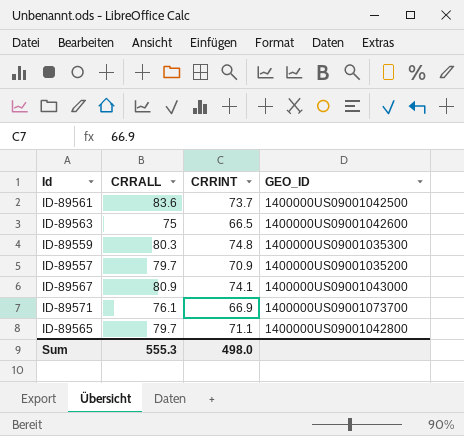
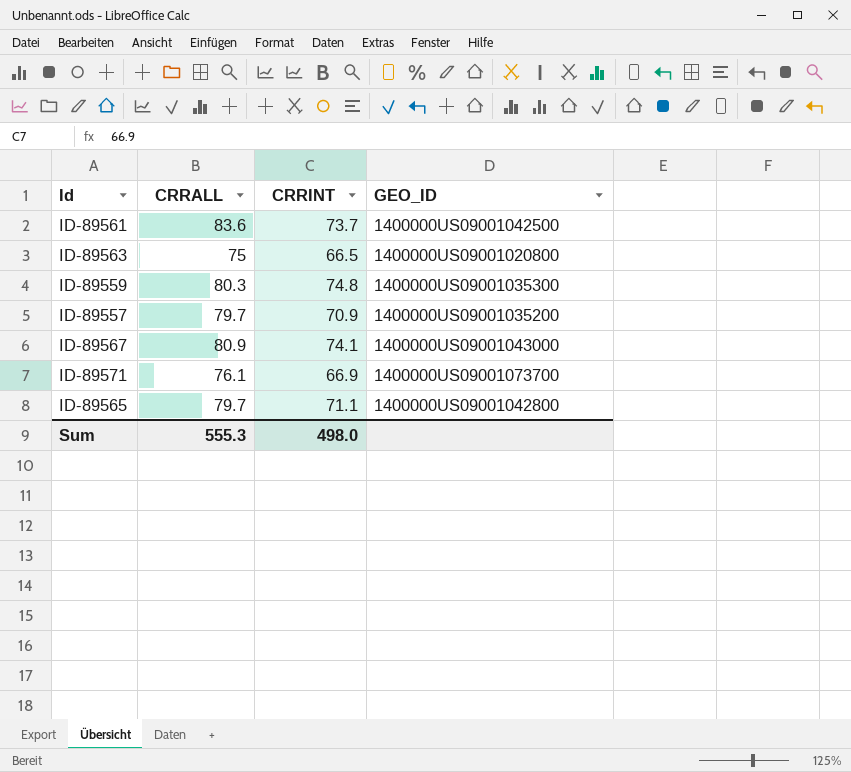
ID-89563 | GEO_ID: 1400000US09001042600 -> 1400000US09001020800

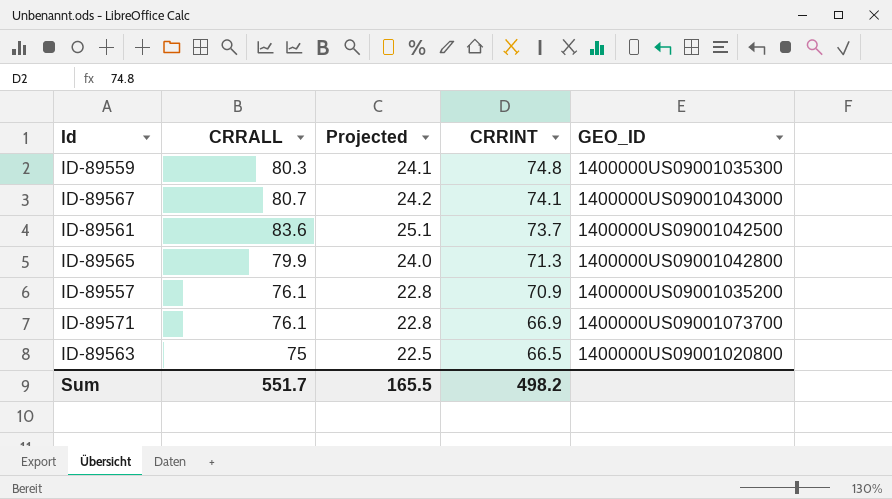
row order: none -> CRRINT descending
column Projected | formula: none -> [CRRALL] * 0.3
ID-89567 | CRRALL: 80.9 -> 80.7
ID-89565 | CRRALL: 79.7 -> 79.9
ID-89565 | CRRINT: 71.1 -> 71.3
ID-89557 | CRRALL: 79.7 -> 76.1
Sum | CRRALL: 555.3 -> 551.7
Sum | CRRINT: 498.0 -> 498.2

